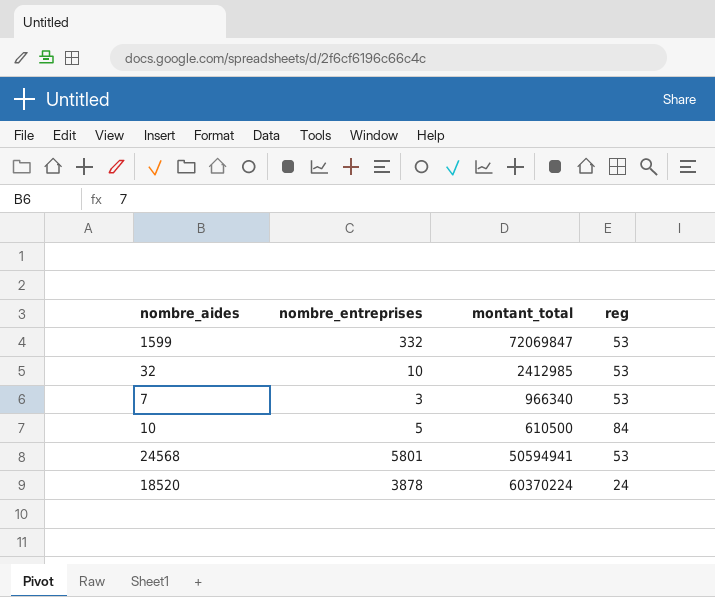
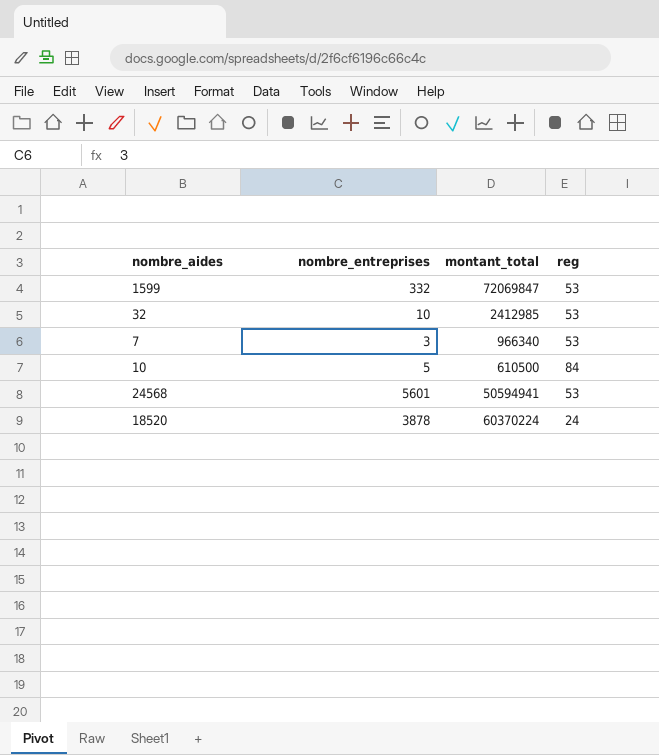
24568 | nombre_entreprises: 5801 -> 5601

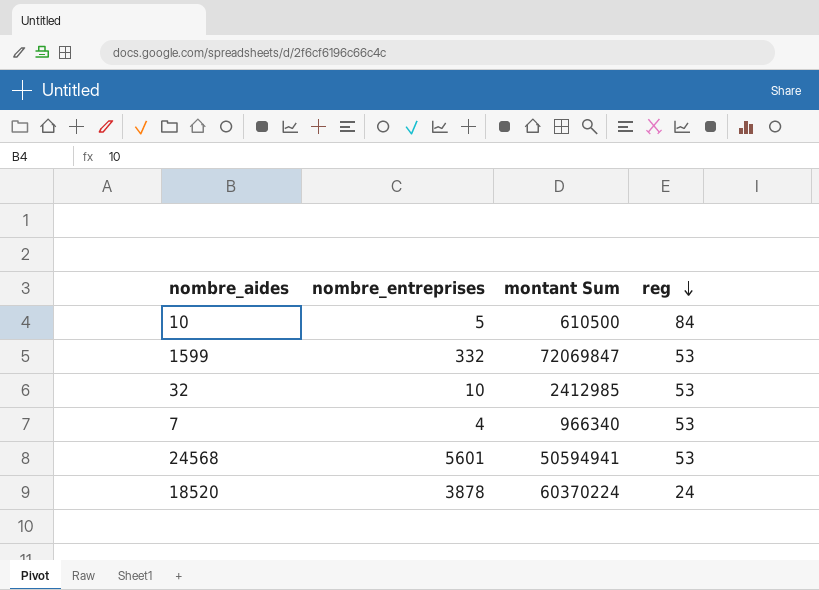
row order: none -> reg descending
column name: montant_total -> montant Sum
7 | nombre_entreprises: 3 -> 4

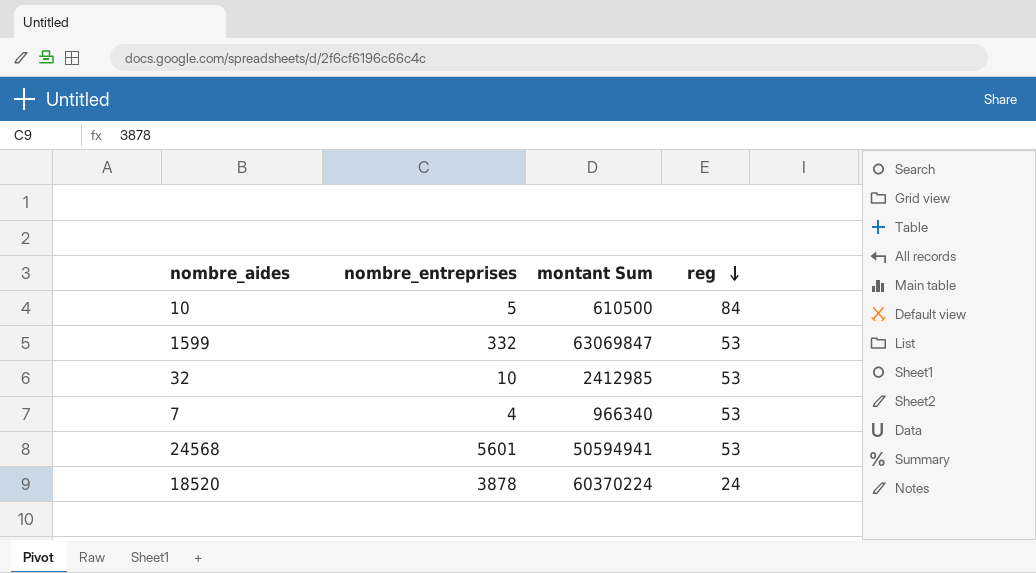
1599 | montant Sum: 72069847 -> 63069847

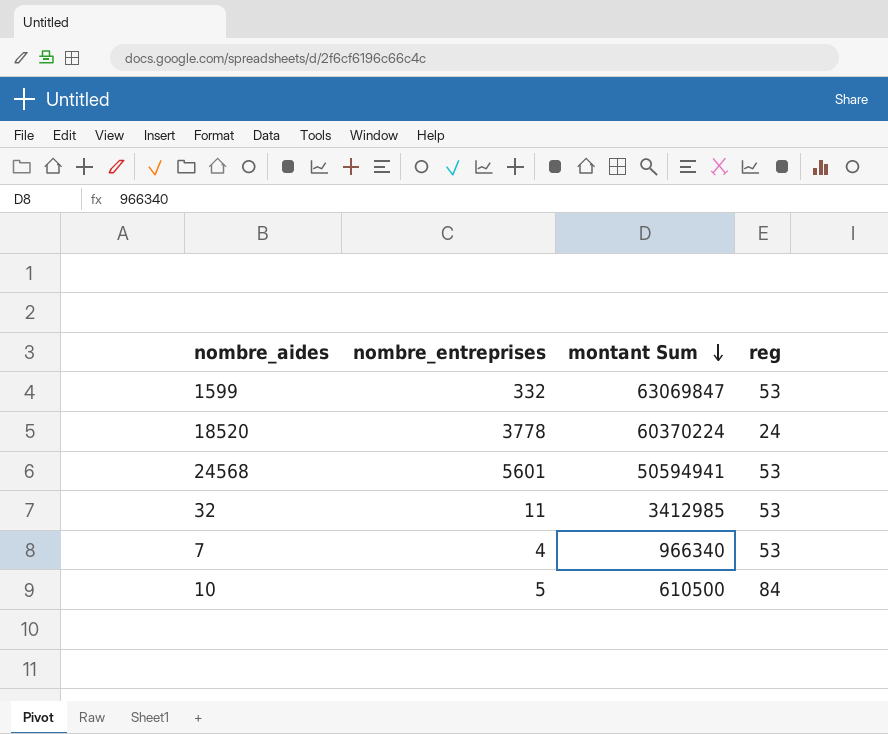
row order: reg descending -> montant Sum descending
18520 | nombre_entreprises: 3878 -> 3778
32 | nombre_entreprises: 10 -> 11
32 | montant Sum: 2412985 -> 3412985

